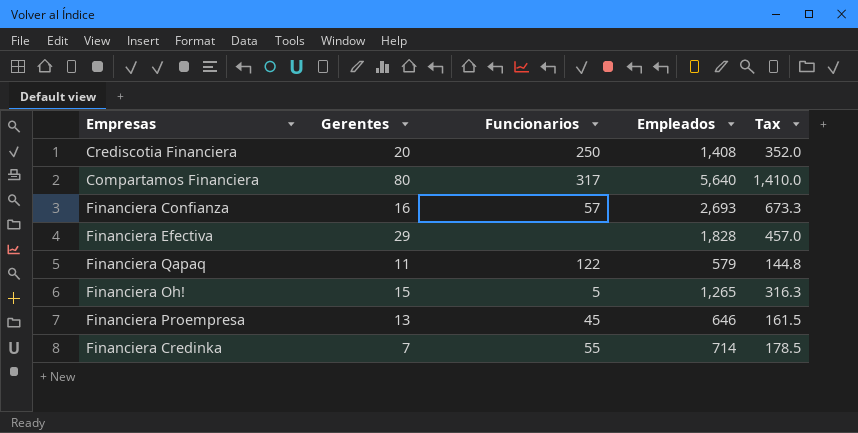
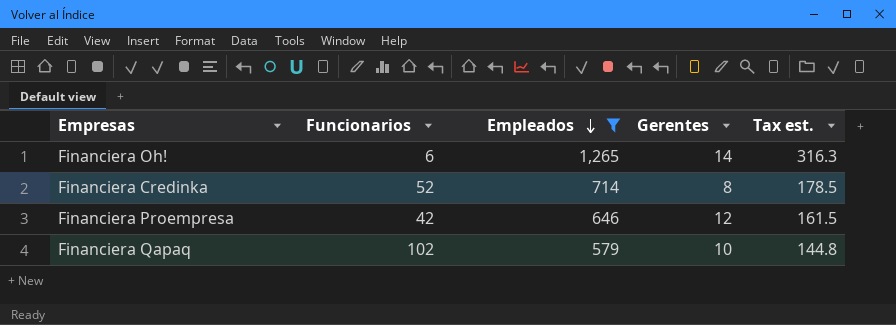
filter: none -> Empleados <= 1,265
row order: none -> Empleados descending
column Gerentes | position: 2 -> 4
column name: Tax -> Tax est.
Financiera Oh! | Funcionarios: 5 -> 6
Financiera Oh! | Gerentes: 15 -> 14
Financiera Credinka | Funcionarios: 55 -> 52
Financiera Credinka | Gerentes: 7 -> 8
Financiera Proempresa | Funcionarios: 45 -> 42
Financiera Proempresa | Gerentes: 13 -> 12
Financiera Qapaq | Funcionarios: 122 -> 102
Financiera Qapaq | Gerentes: 11 -> 10

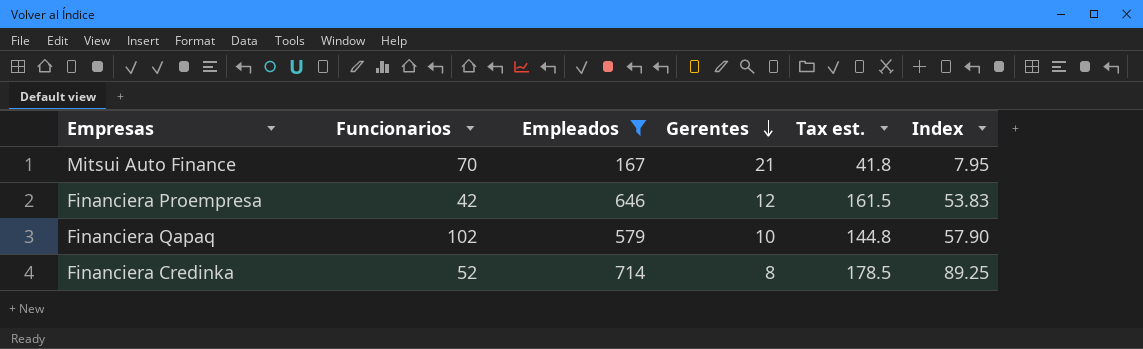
row order: Empleados descending -> Gerentes descending
column Index | formula: none -> [Empleados] / [Gerentes]
row Financiera Oh!: 6 | 1,265 | 14 | 316.3 -> none
row Mitsui Auto Finance: none -> 70 | 167 | 21 | 41.8 | 7.95

